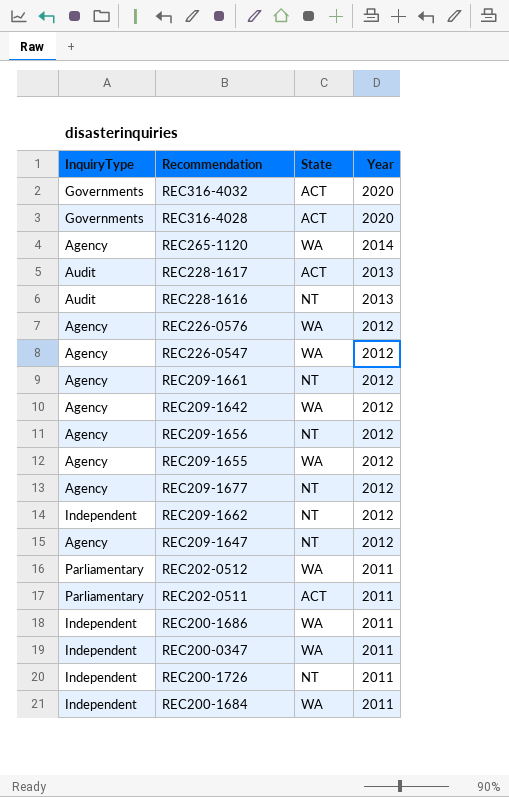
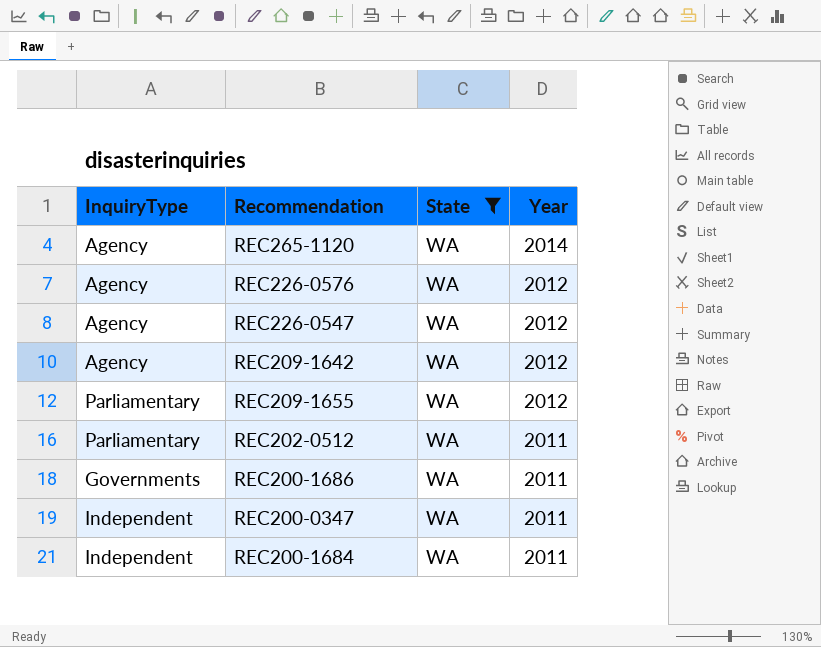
filter: none -> State = WA
REC209-1655 | InquiryType: Agency -> Parliamentary
REC200-1686 | InquiryType: Independent -> Governments

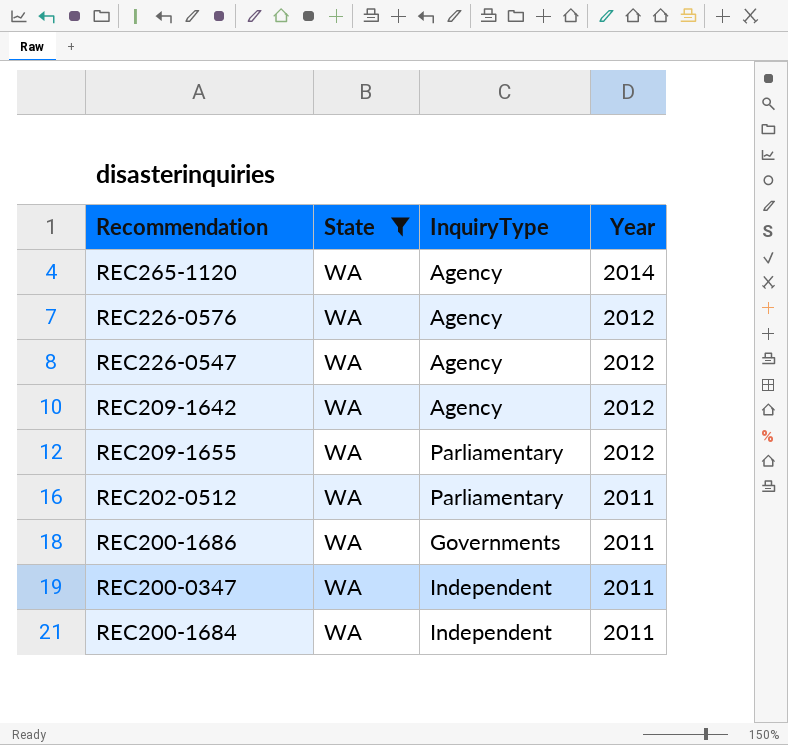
column InquiryType | position: 1 -> 3

